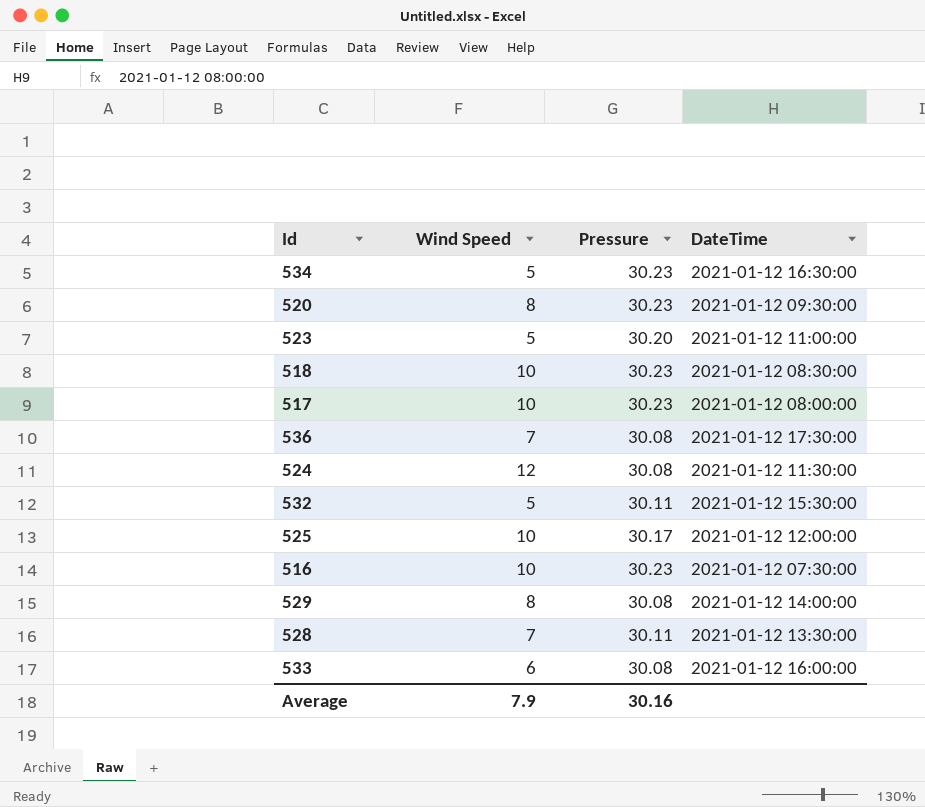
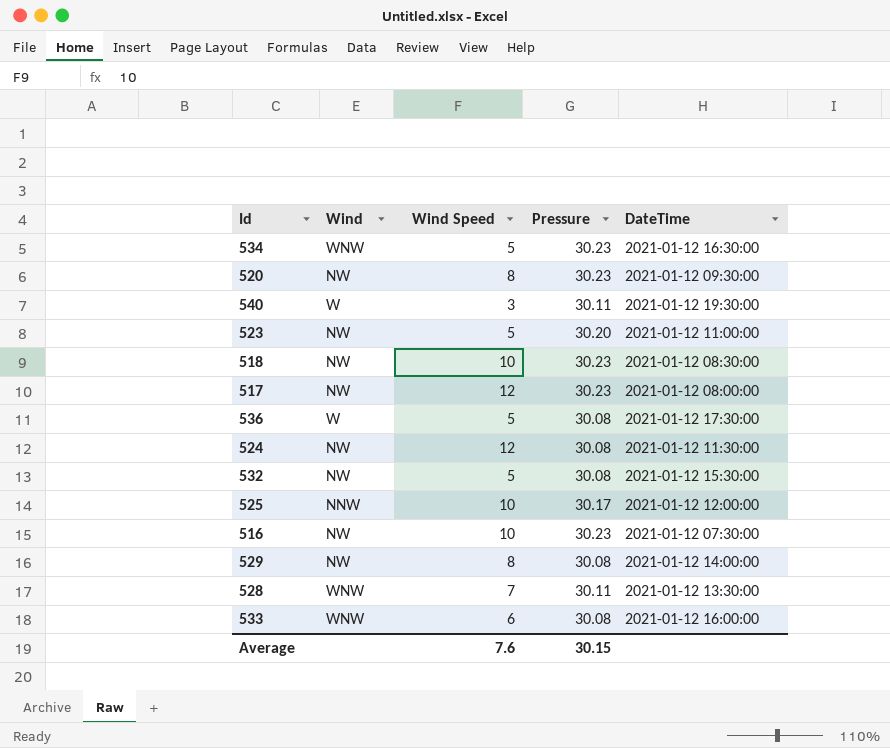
column Wind | position: none -> 2
row 540: none -> W | 3 | 30.11 | 2021-01-12 19:30:00
517 | Wind Speed: 10 -> 12
536 | Wind Speed: 7 -> 5
532 | Pressure: 30.11 -> 30.08
Average | Wind Speed: 7.9 -> 7.6
Average | Pressure: 30.16 -> 30.15

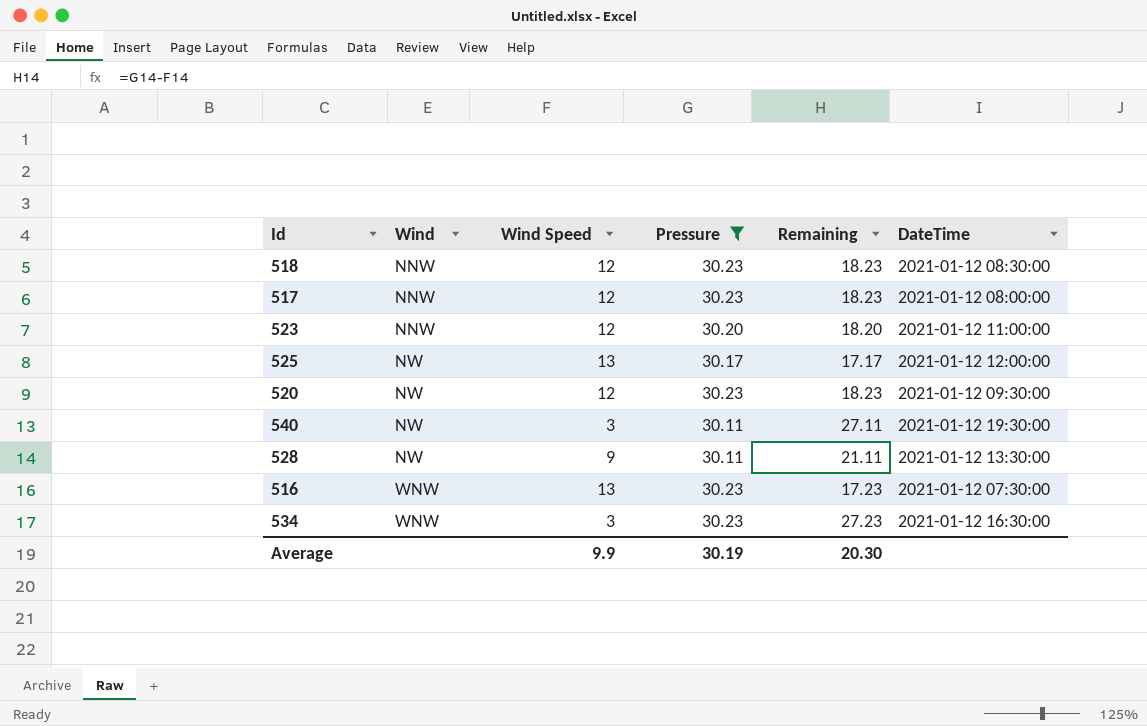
filter: none -> Pressure != 30.08
row order: none -> Wind ascending
column Remaining | formula: none -> [Pressure] - [Wind Speed]
518 | Wind: NW -> NNW
518 | Wind Speed: 10 -> 12
517 | Wind: NW -> NNW
523 | Wind: NW -> NNW
523 | Wind Speed: 5 -> 12
525 | Wind: NNW -> NW
525 | Wind Speed: 10 -> 13
520 | Wind Speed: 8 -> 12
540 | Wind: W -> NW
528 | Wind: WNW -> NW
528 | Wind Speed: 7 -> 9
516 | Wind: NW -> WNW
516 | Wind Speed: 10 -> 13
534 | Wind Speed: 5 -> 3
Average | Wind Speed: 7.6 -> 9.9
Average | Pressure: 30.15 -> 30.19

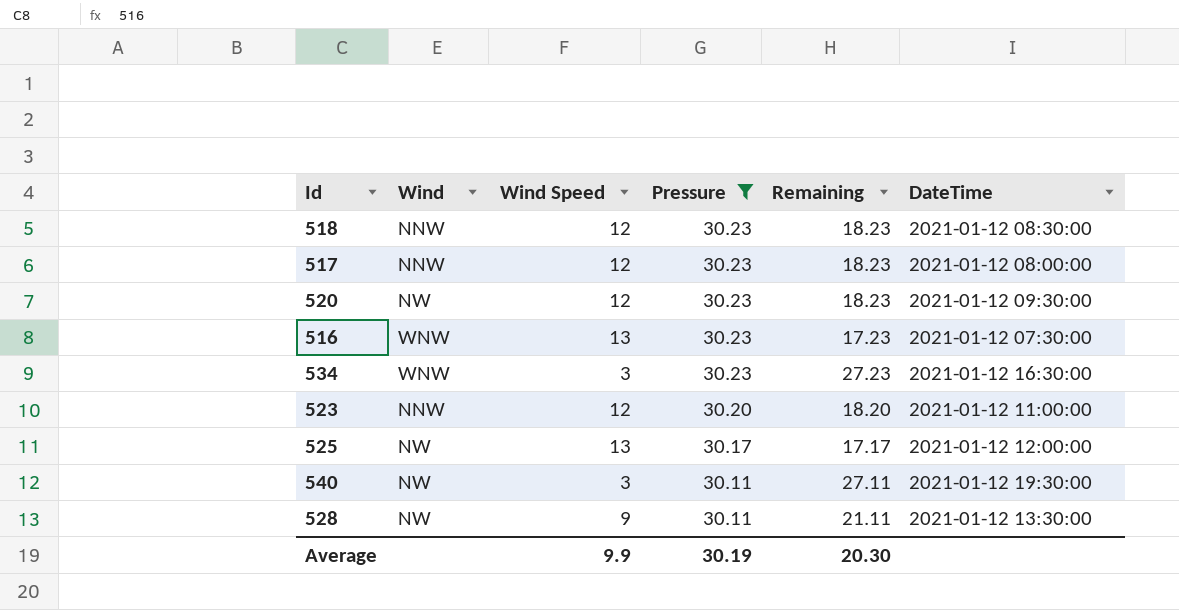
row order: Wind ascending -> Pressure descending

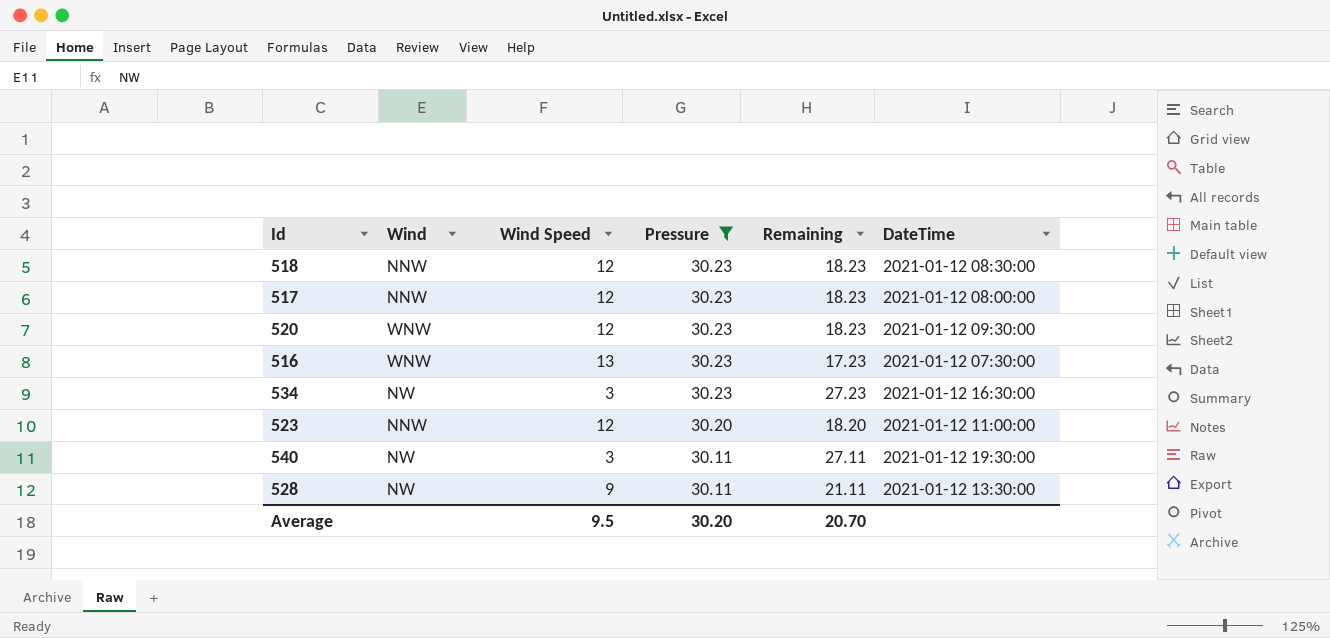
row 525: NW | 13 | 30.17 | 17.17 | 2021-01-12 12:00:00 -> none
520 | Wind: NW -> WNW
534 | Wind: WNW -> NW
Average | Wind Speed: 9.9 -> 9.5
Average | Pressure: 30.19 -> 30.20
Average | Remaining: 20.30 -> 20.70

